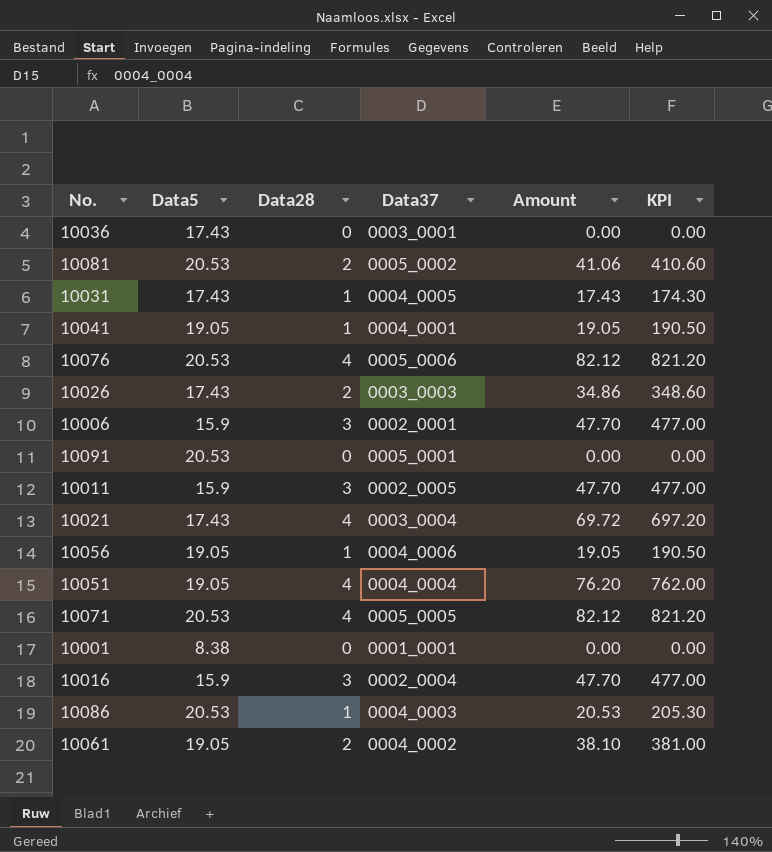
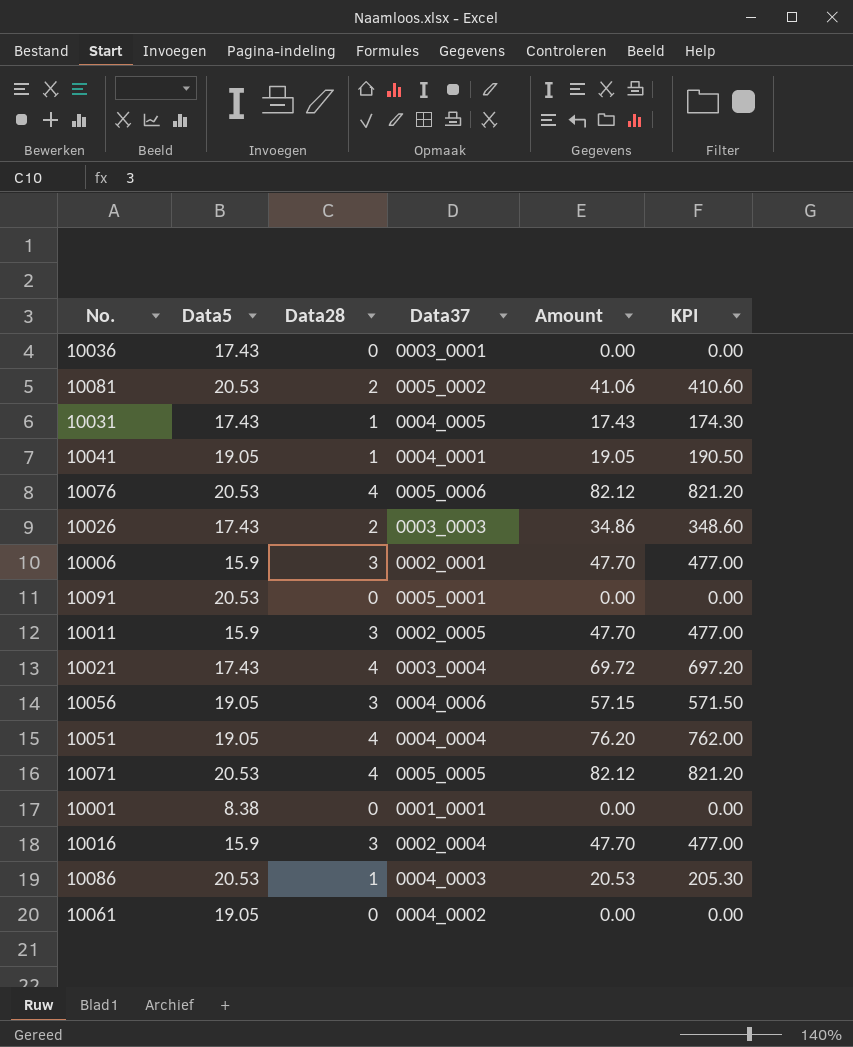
10056 | Data28: 1 -> 3
10056 | Amount: 19.05 -> 57.15
10056 | KPI: 190.50 -> 571.50
10061 | Data28: 2 -> 0
10061 | Amount: 38.10 -> 0.00
10061 | KPI: 381.00 -> 0.00

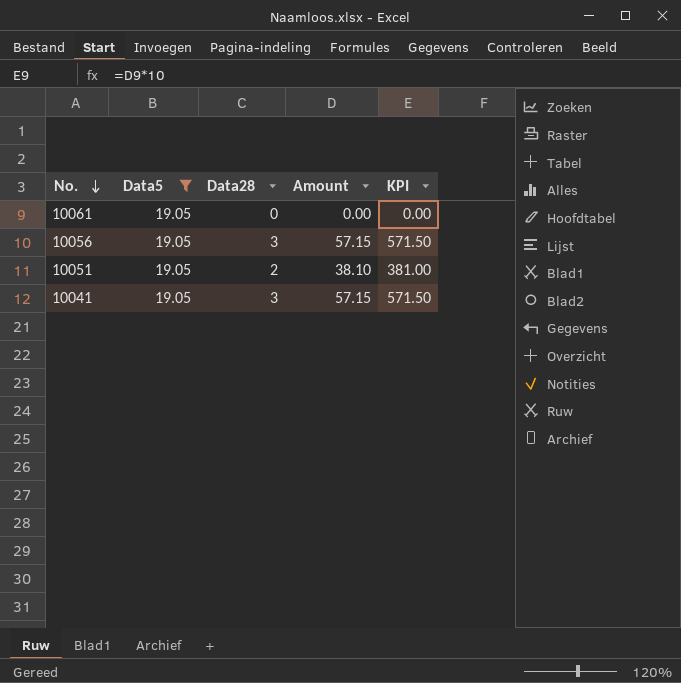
filter: none -> Data5 = 19.05
row order: none -> No. descending
column Data37 | position: 4 -> none
10051 | Data28: 4 -> 2
10051 | Amount: 76.20 -> 38.10
10051 | KPI: 762.00 -> 381.00
10041 | Data28: 1 -> 3
10041 | Amount: 19.05 -> 57.15
10041 | KPI: 190.50 -> 571.50

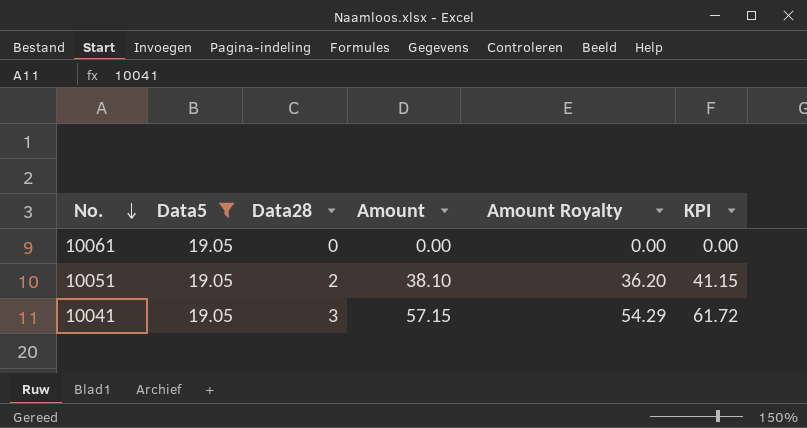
column Amount Royalty | formula: none -> [Amount] * 0.95
column KPI | formula: [Amount] * 10 -> [Amount] * 1.08
row 10056: 19.05 | 3 | 57.15 | 571.50 -> none

